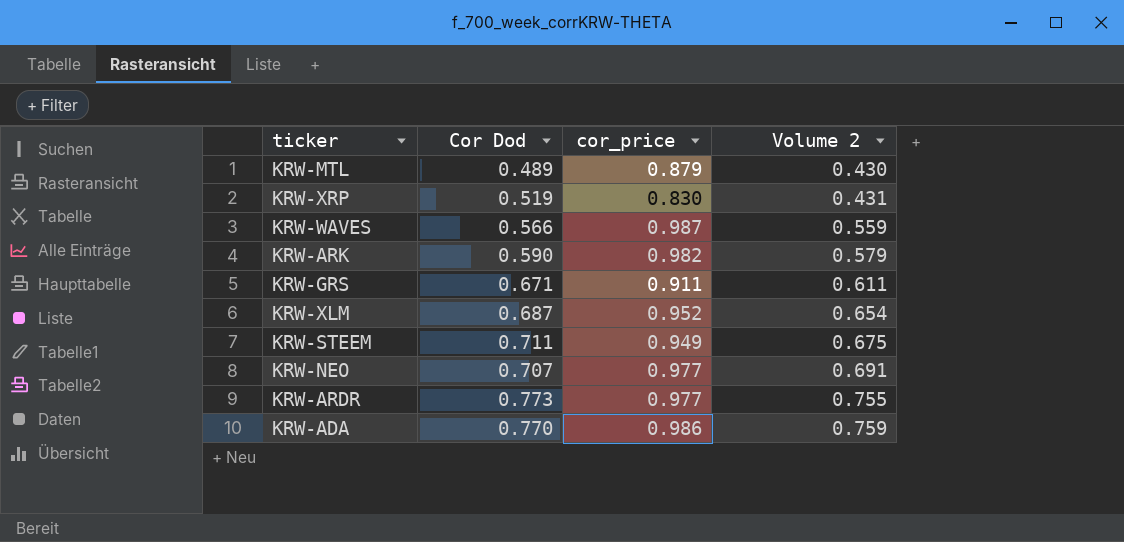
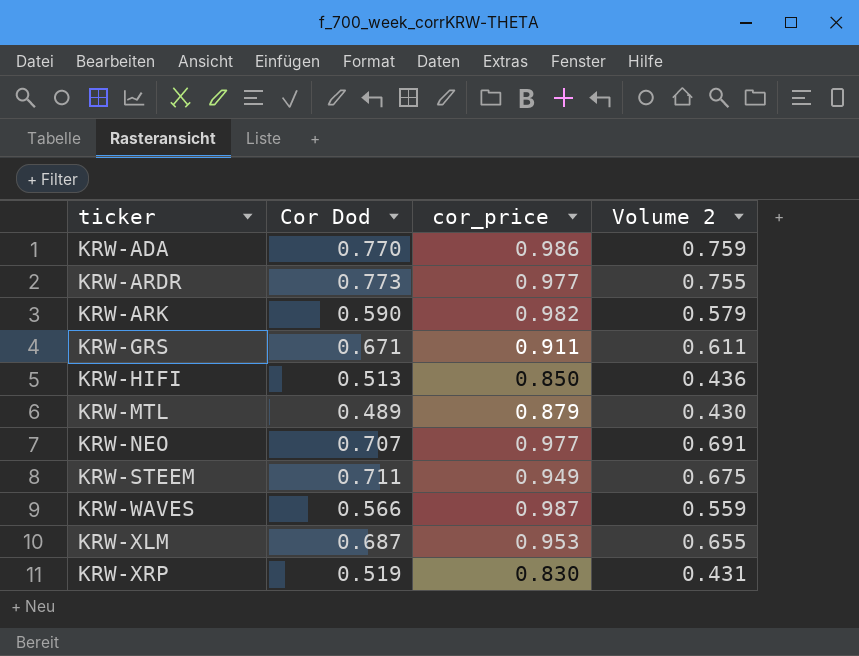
row order: Volume 2 ascending -> ticker ascending
row KRW-HIFI: none -> 0.513 | 0.850 | 0.436
KRW-XLM | cor_price: 0.952 -> 0.953
KRW-XLM | Volume 2: 0.654 -> 0.655

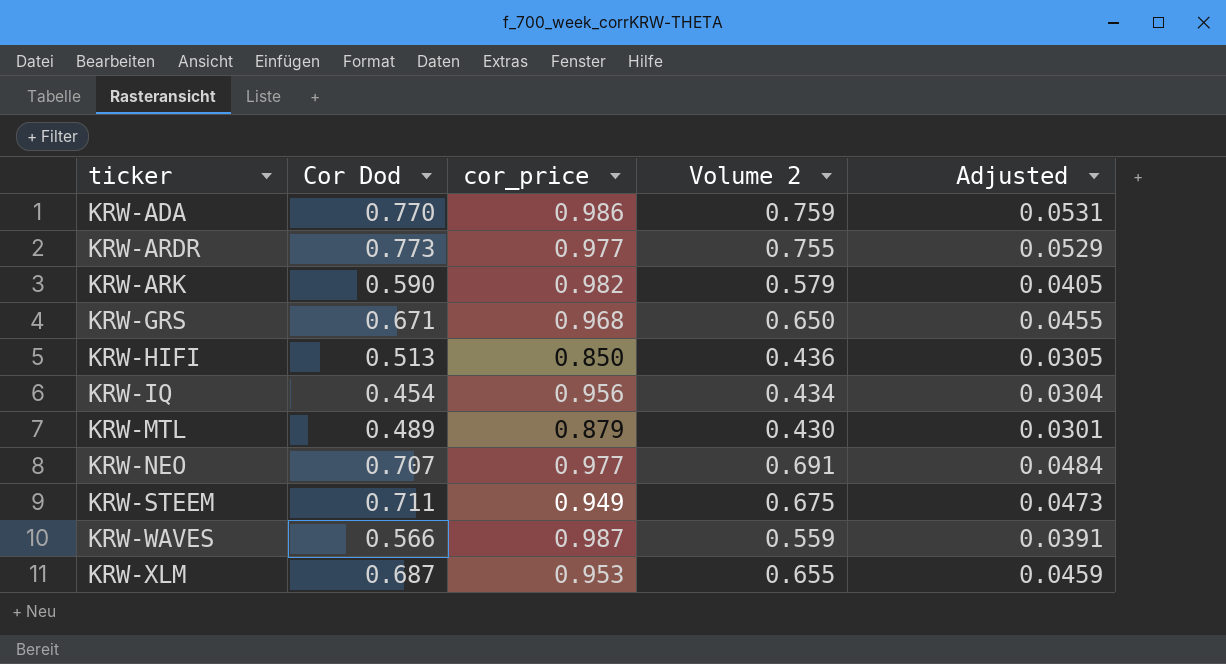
column Adjusted | formula: none -> [Volume 2] * 0.07
row KRW-XRP: 0.519 | 0.830 | 0.431 -> none
KRW-GRS | cor_price: 0.911 -> 0.968
KRW-GRS | Volume 2: 0.611 -> 0.650
row KRW-IQ: none -> 0.454 | 0.956 | 0.434 | 0.0304

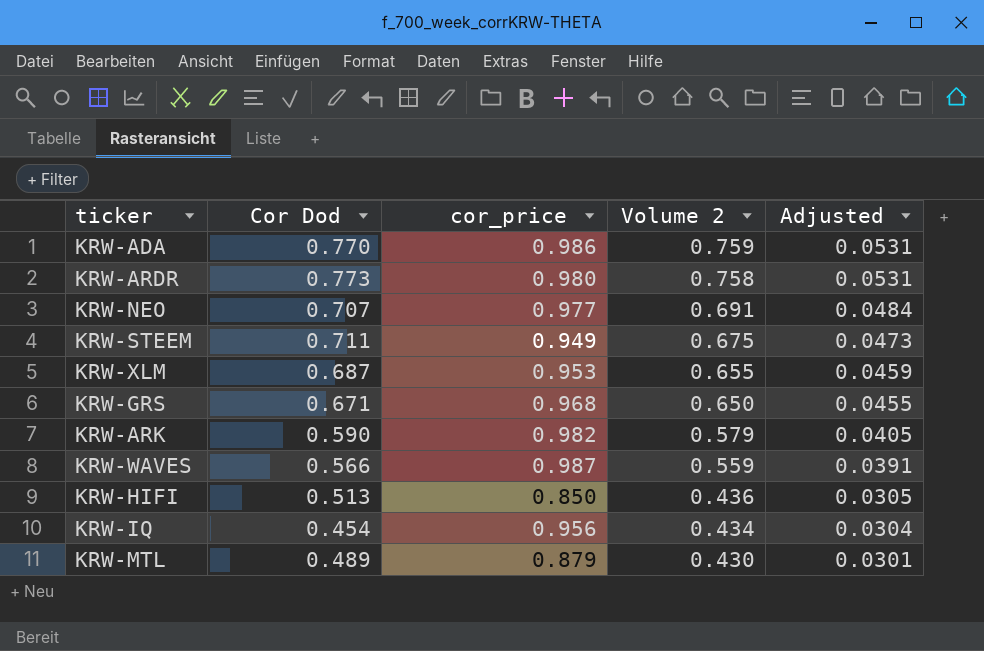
row order: ticker ascending -> Volume 2 descending
KRW-ARDR | cor_price: 0.977 -> 0.980
KRW-ARDR | Volume 2: 0.755 -> 0.758
KRW-ARDR | Adjusted: 0.0529 -> 0.0531

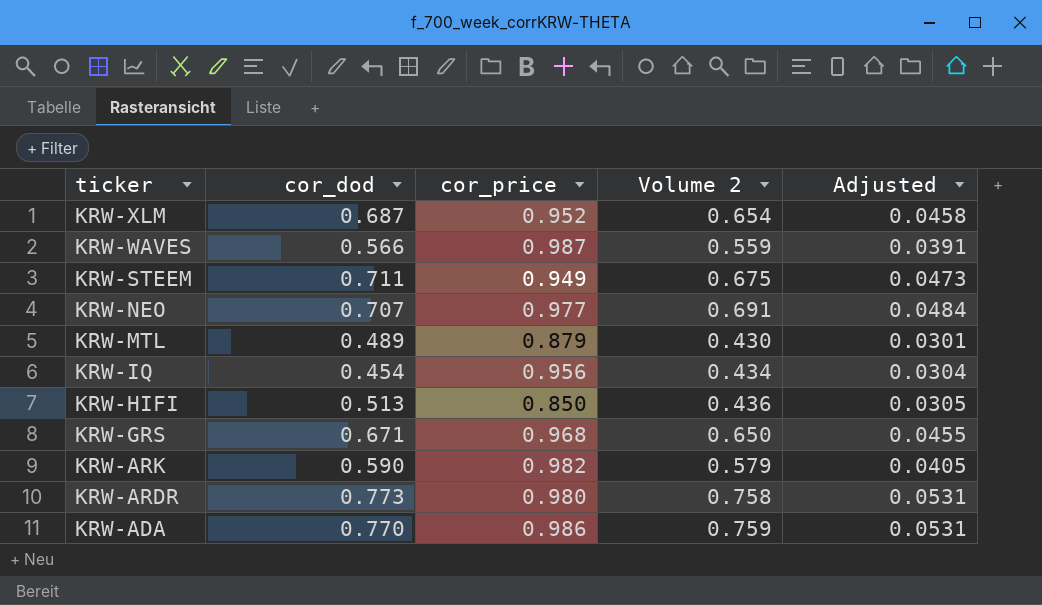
row order: Volume 2 descending -> ticker descending
column name: Cor Dod -> cor_dod
KRW-XLM | cor_price: 0.953 -> 0.952
KRW-XLM | Volume 2: 0.655 -> 0.654
KRW-XLM | Adjusted: 0.0459 -> 0.0458

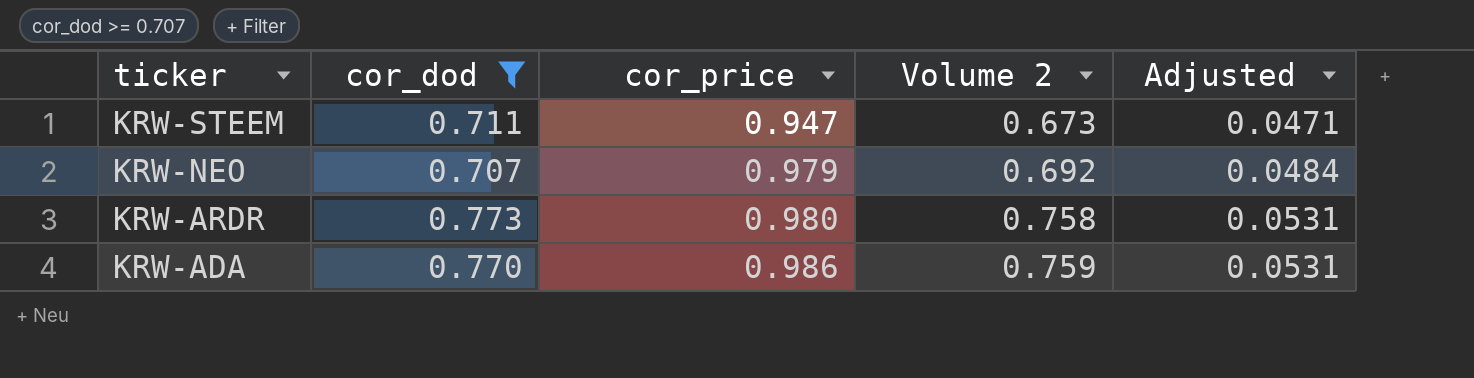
filter: none -> cor_dod >= 0.707
KRW-STEEM | cor_price: 0.949 -> 0.947
KRW-STEEM | Volume 2: 0.675 -> 0.673
KRW-STEEM | Adjusted: 0.0473 -> 0.0471
KRW-NEO | cor_price: 0.977 -> 0.979
KRW-NEO | Volume 2: 0.691 -> 0.692

